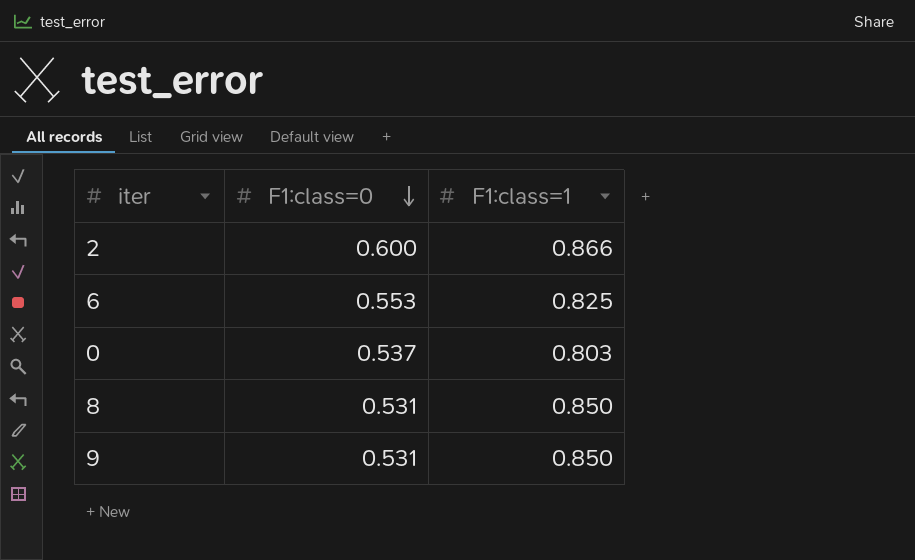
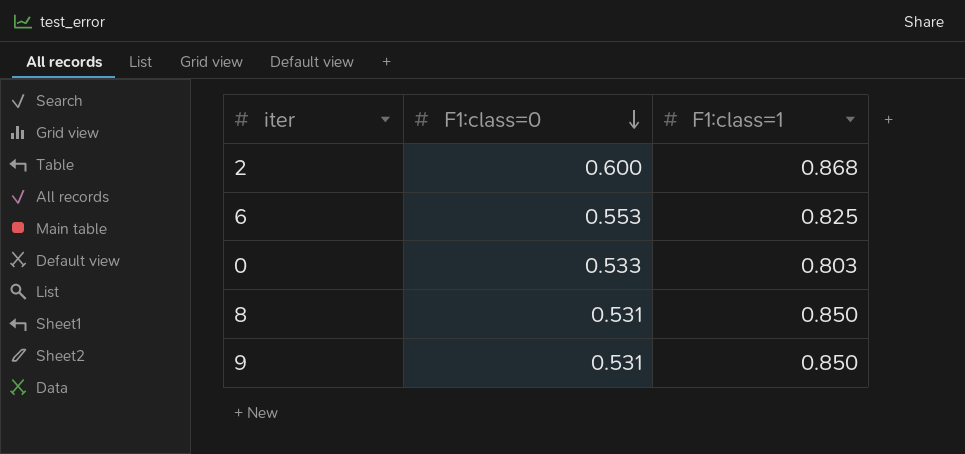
2 | F1:class=1: 0.866 -> 0.868
0 | F1:class=0: 0.537 -> 0.533

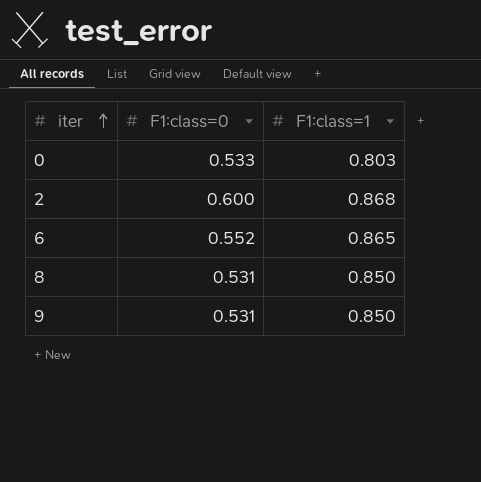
row order: F1:class=0 descending -> iter ascending
6 | F1:class=0: 0.553 -> 0.552
6 | F1:class=1: 0.825 -> 0.865

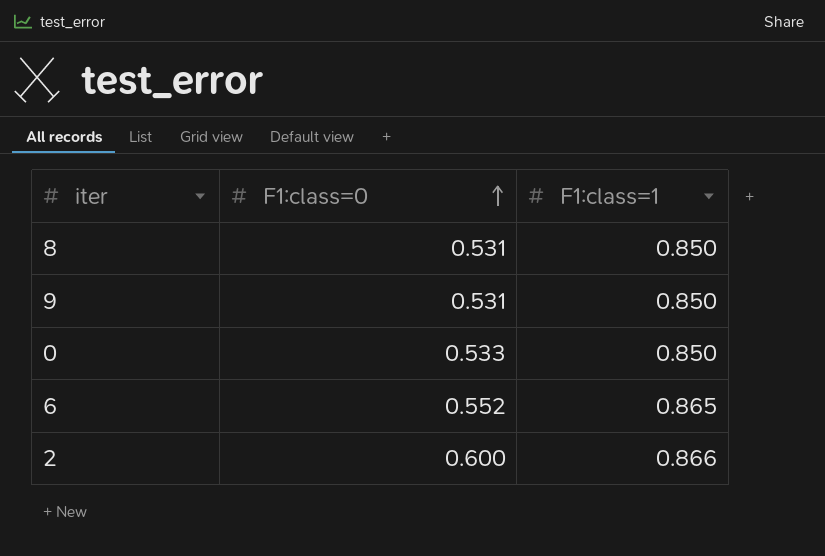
row order: iter ascending -> F1:class=0 ascending
0 | F1:class=1: 0.803 -> 0.850
2 | F1:class=1: 0.868 -> 0.866

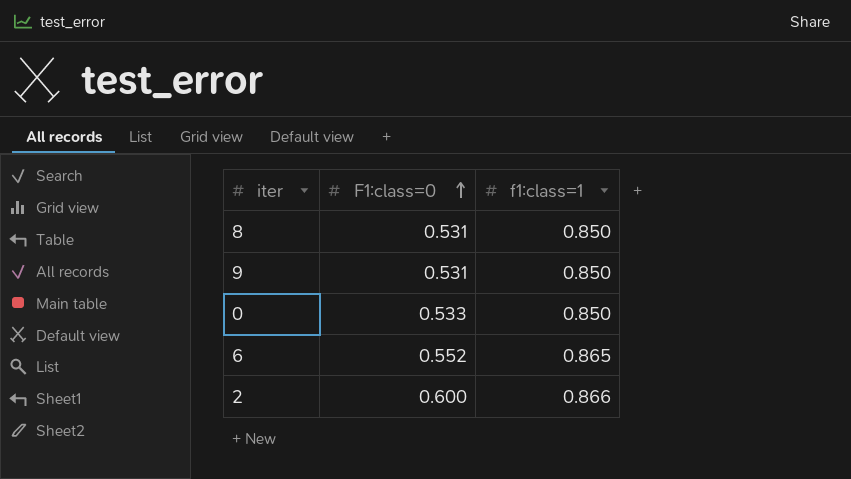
column name: F1:class=1 -> f1:class=1

